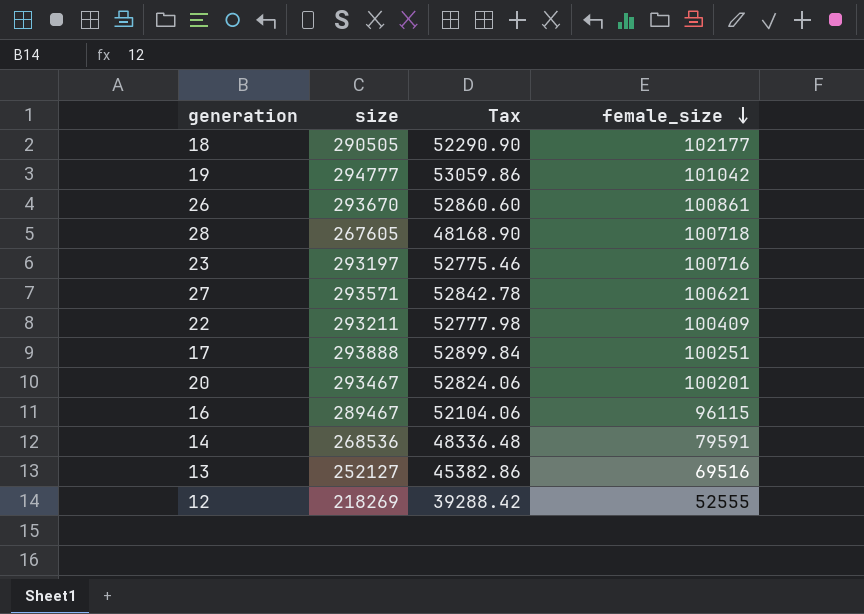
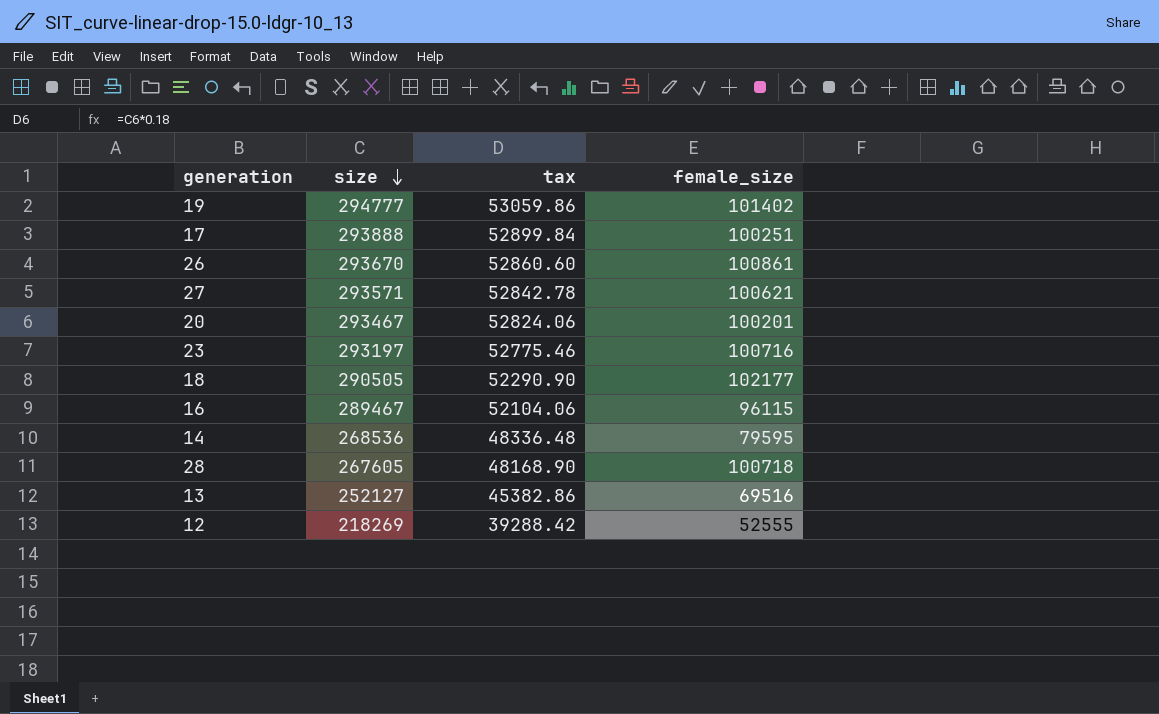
row order: female_size descending -> size descending
column name: Tax -> tax
row 22: 293211 | 52777.98 | 100409 -> none
19 | female_size: 101042 -> 101402
14 | female_size: 79591 -> 79595

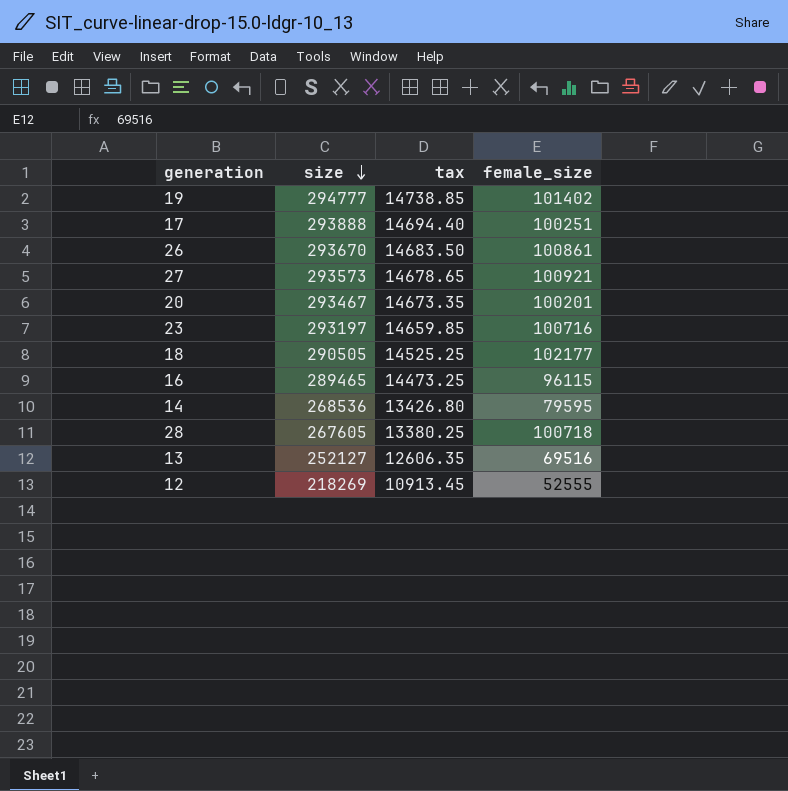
column tax | formula: [size] * 0.18 -> [size] * 0.05
27 | size: 293571 -> 293573
27 | female_size: 100621 -> 100921
16 | size: 289467 -> 289465

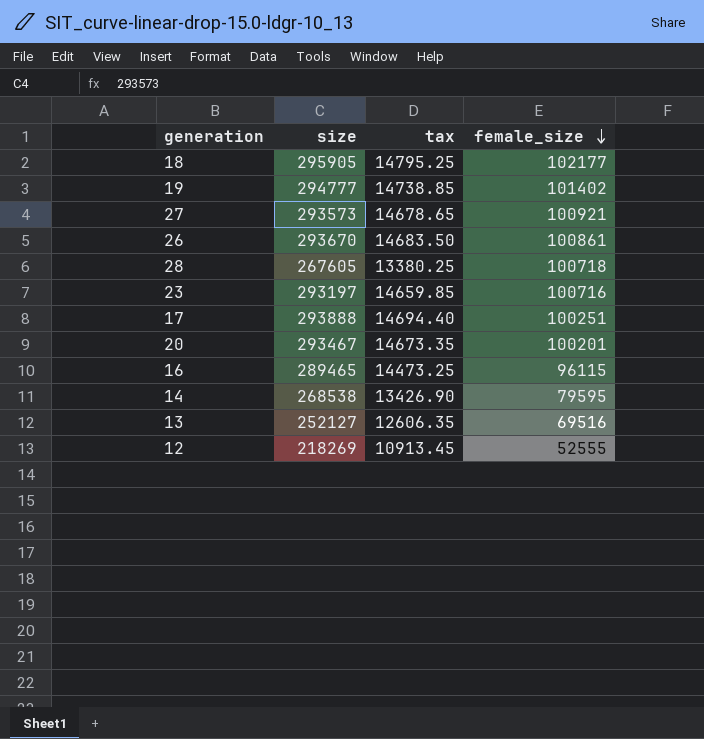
row order: size descending -> female_size descending
18 | size: 290505 -> 295905
18 | tax: 14525.25 -> 14795.25
14 | size: 268536 -> 268538
14 | tax: 13426.80 -> 13426.90

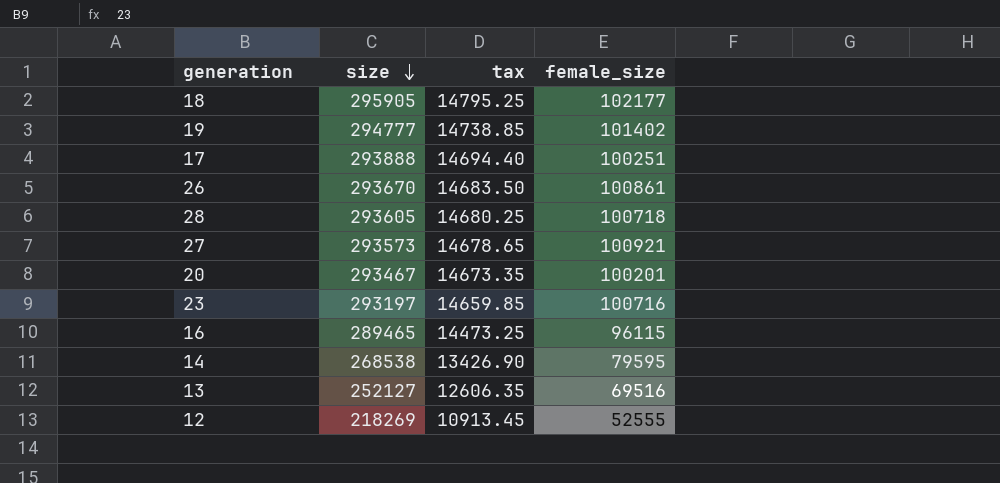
row order: female_size descending -> size descending
28 | size: 267605 -> 293605
28 | tax: 13380.25 -> 14680.25

